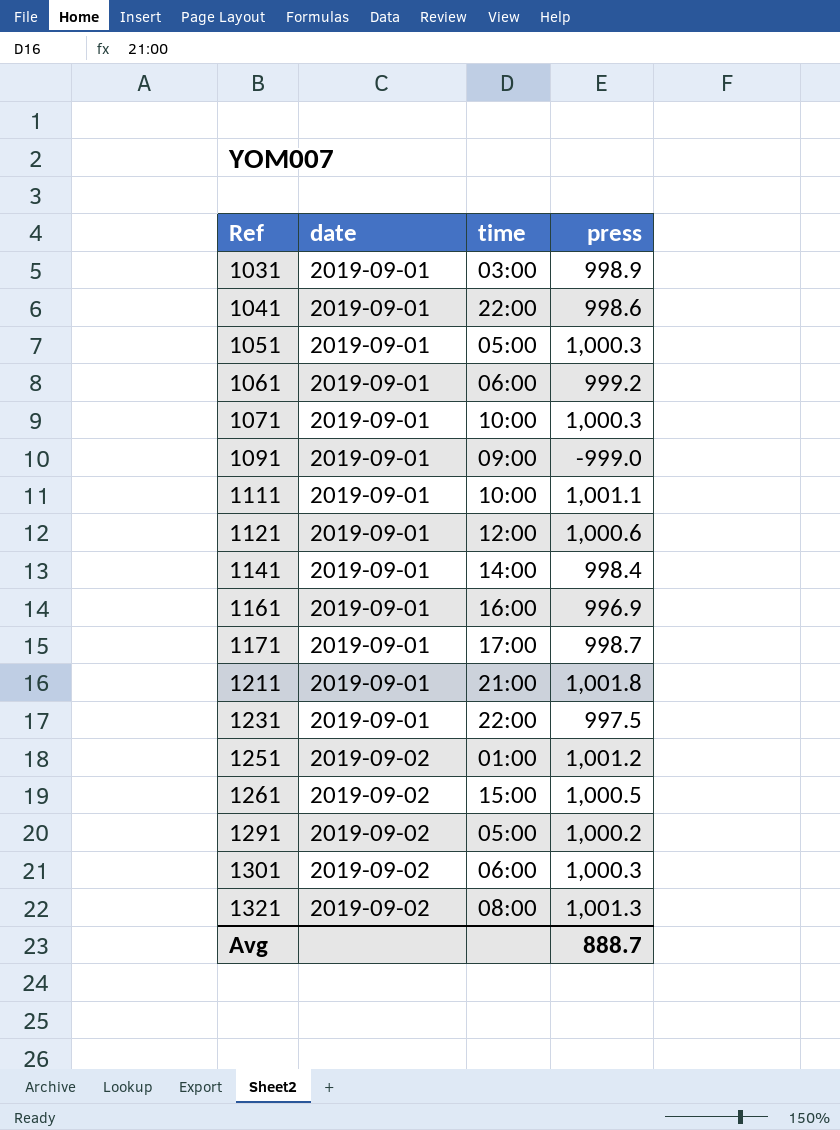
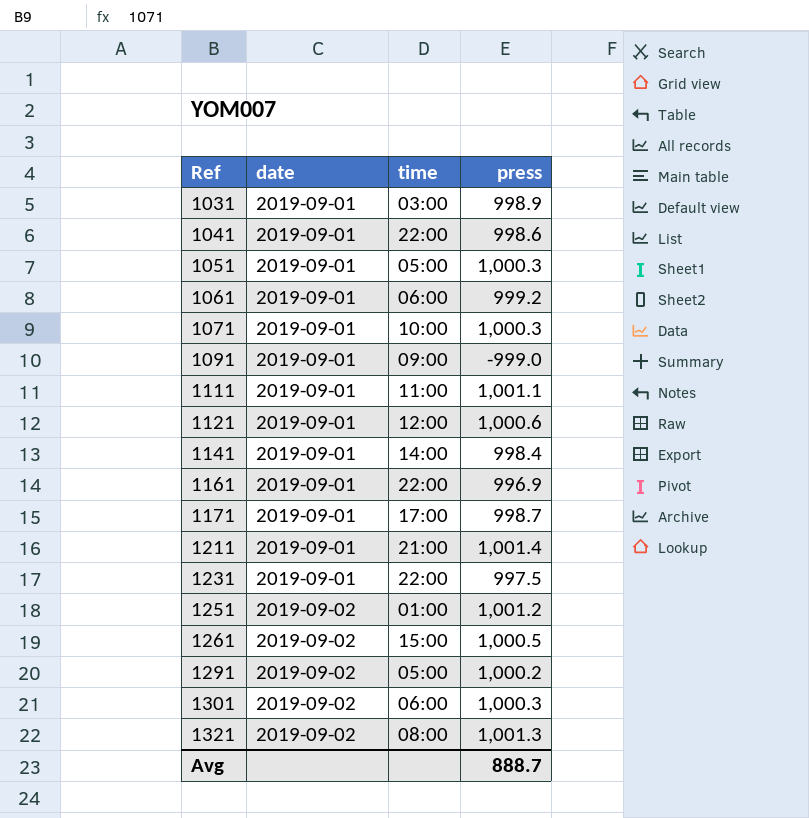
1111 | time: 10:00 -> 11:00
1161 | time: 16:00 -> 22:00
1211 | press: 1,001.8 -> 1,001.4

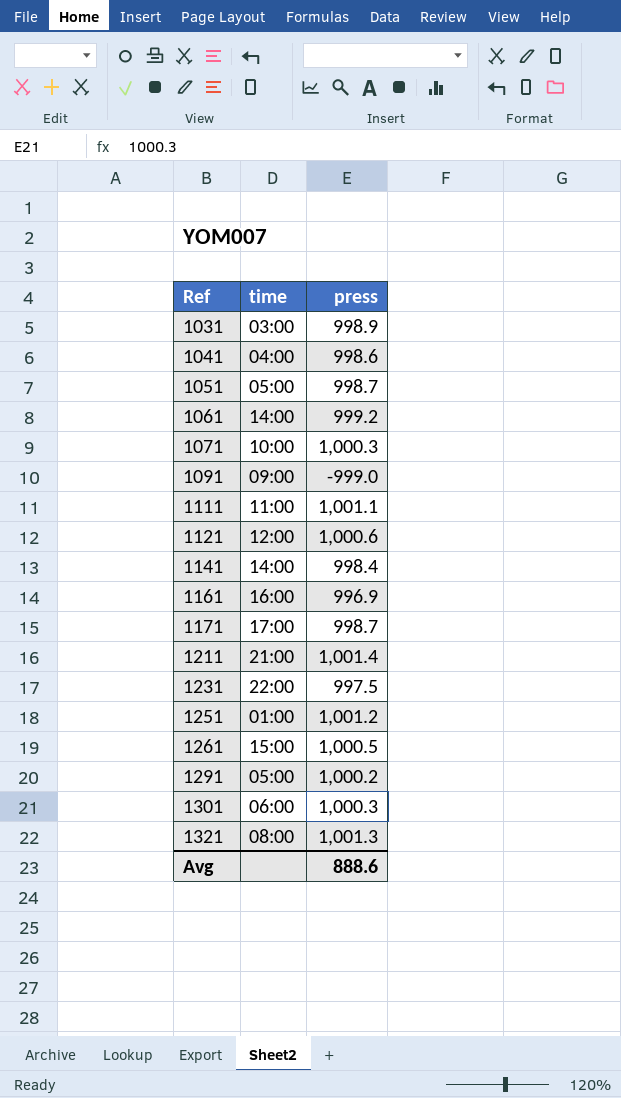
column date | position: 2 -> none
1041 | time: 22:00 -> 04:00
1051 | press: 1,000.3 -> 998.7
1061 | time: 06:00 -> 14:00
1161 | time: 22:00 -> 16:00
Avg | press: 888.7 -> 888.6

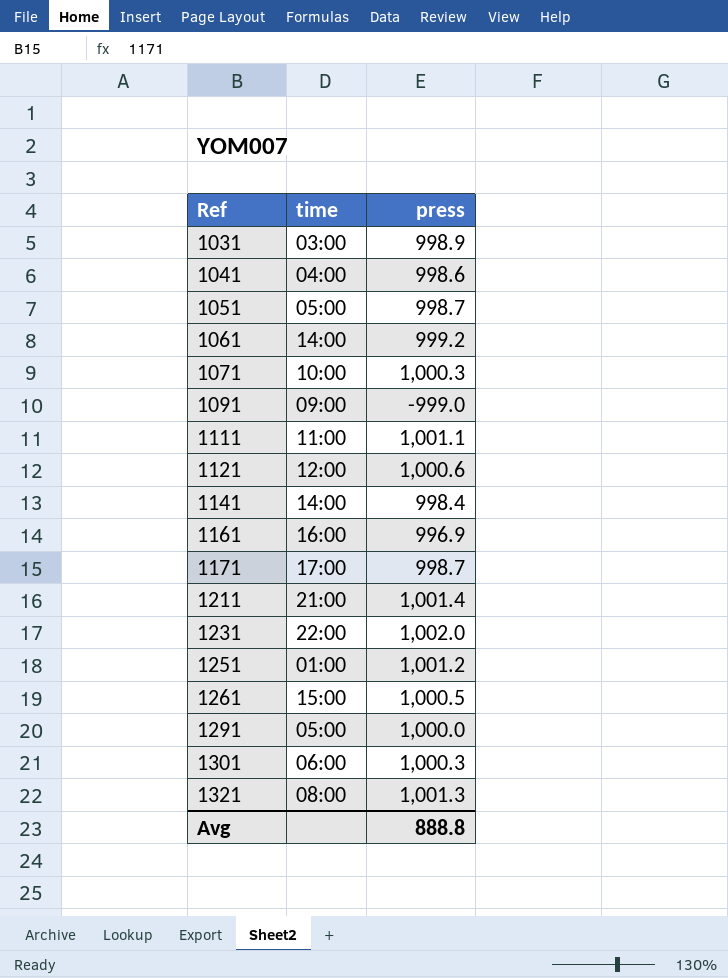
1231 | press: 997.5 -> 1,002.0
1291 | press: 1,000.2 -> 1,000.0
Avg | press: 888.6 -> 888.8

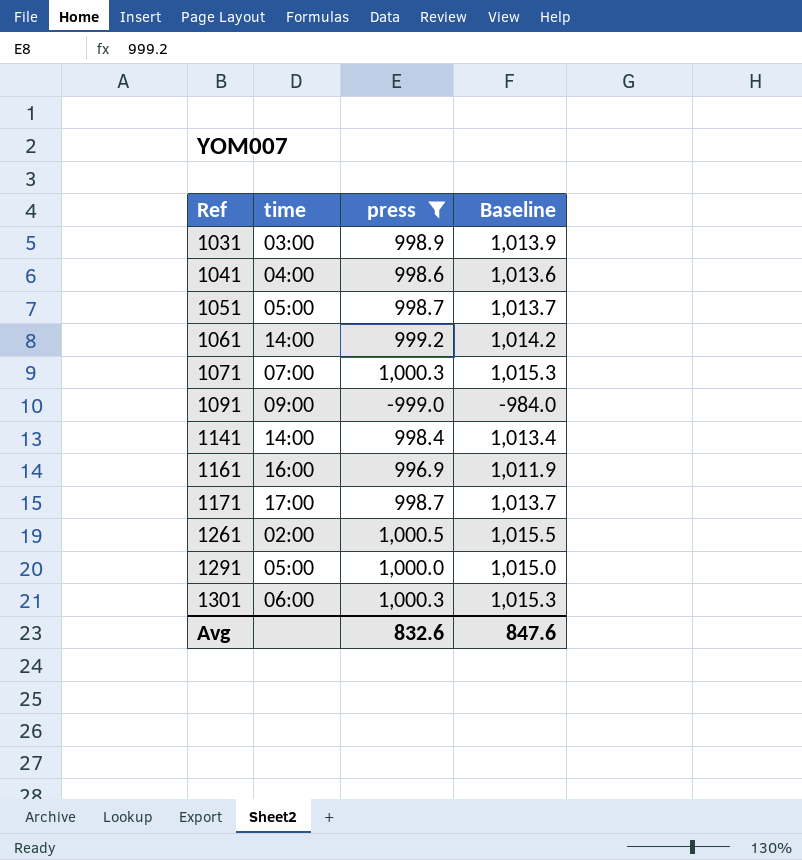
filter: none -> press <= 1,000.5
column Baseline | formula: none -> [press] + 15
1071 | time: 10:00 -> 07:00
1261 | time: 15:00 -> 02:00
Avg | press: 888.8 -> 832.6

